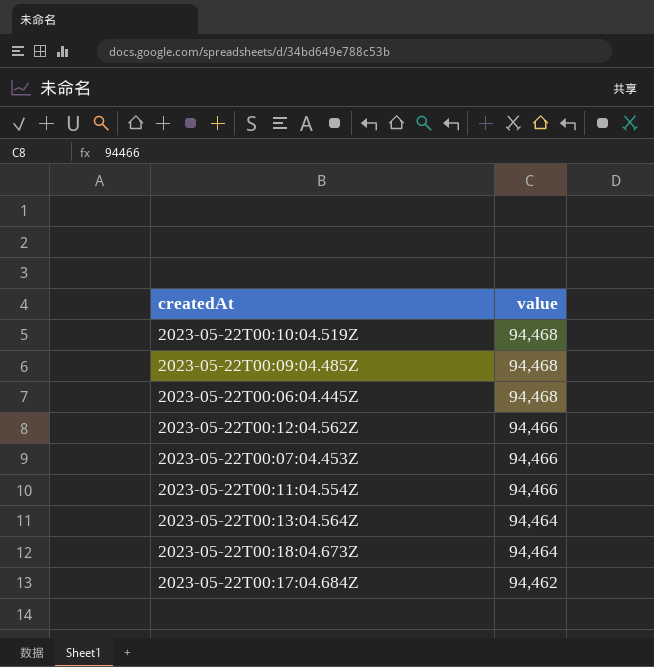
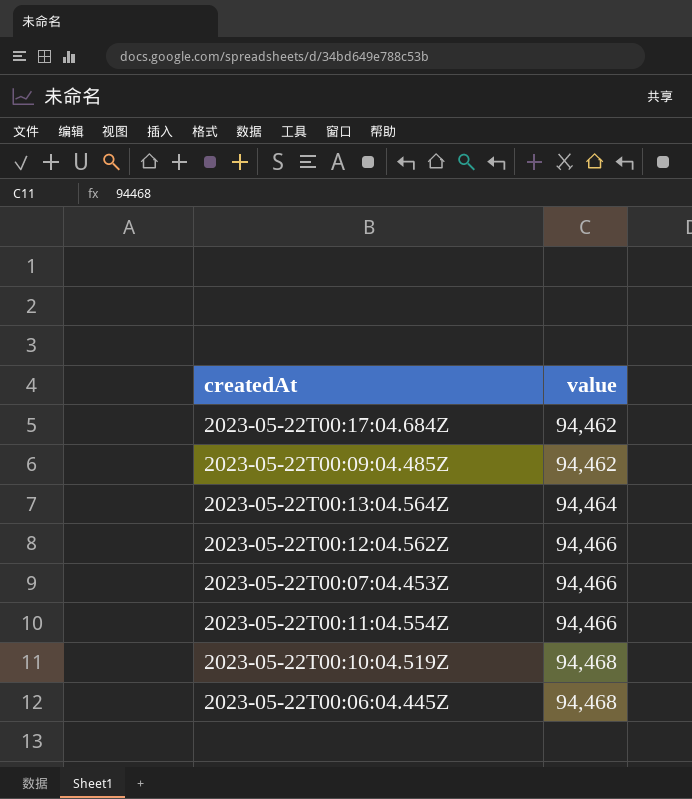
row order: value descending -> value ascending
row 2023-05-22T00:18:04.673Z: 94,464 -> none
2023-05-22T00:09:04.485Z | value: 94,468 -> 94,462

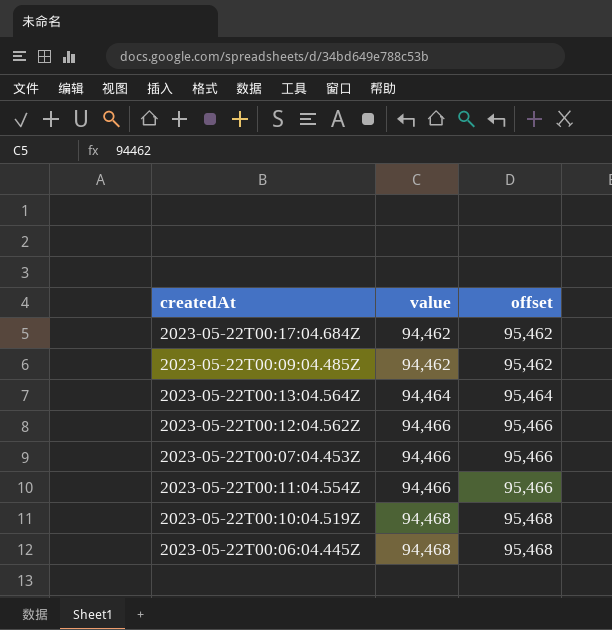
column offset | formula: none -> [value] + 1000

